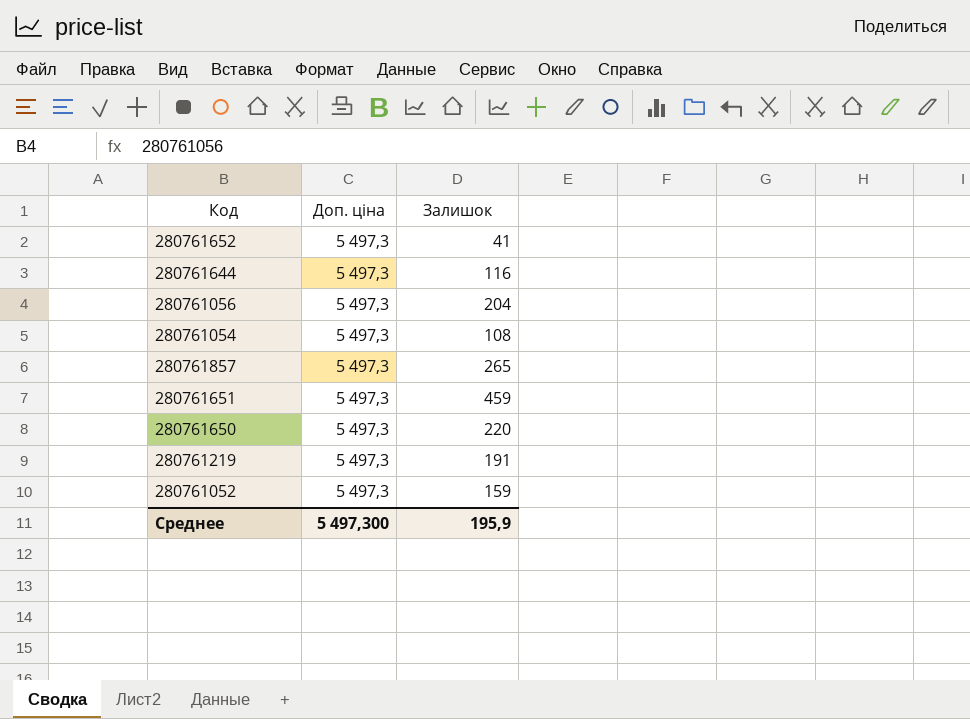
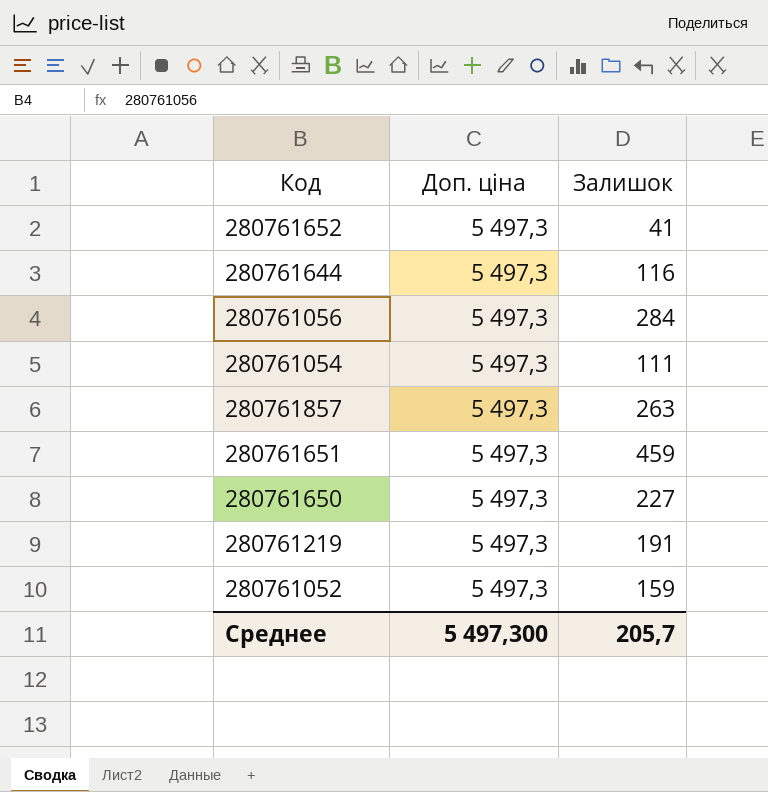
280761056 | Залишок: 204 -> 284
280761054 | Залишок: 108 -> 111
280761857 | Залишок: 265 -> 263
280761650 | Залишок: 220 -> 227
Среднее | Залишок: 195,9 -> 205,7

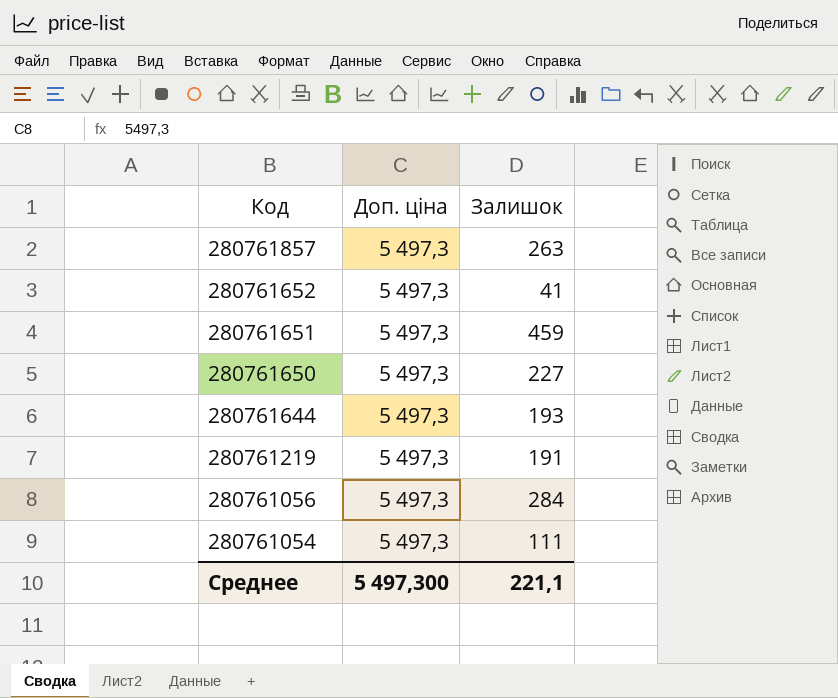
row order: none -> Код descending
row 280761052: 5 497,3 | 159 -> none
280761644 | Залишок: 116 -> 193
Среднее | Залишок: 205,7 -> 221,1

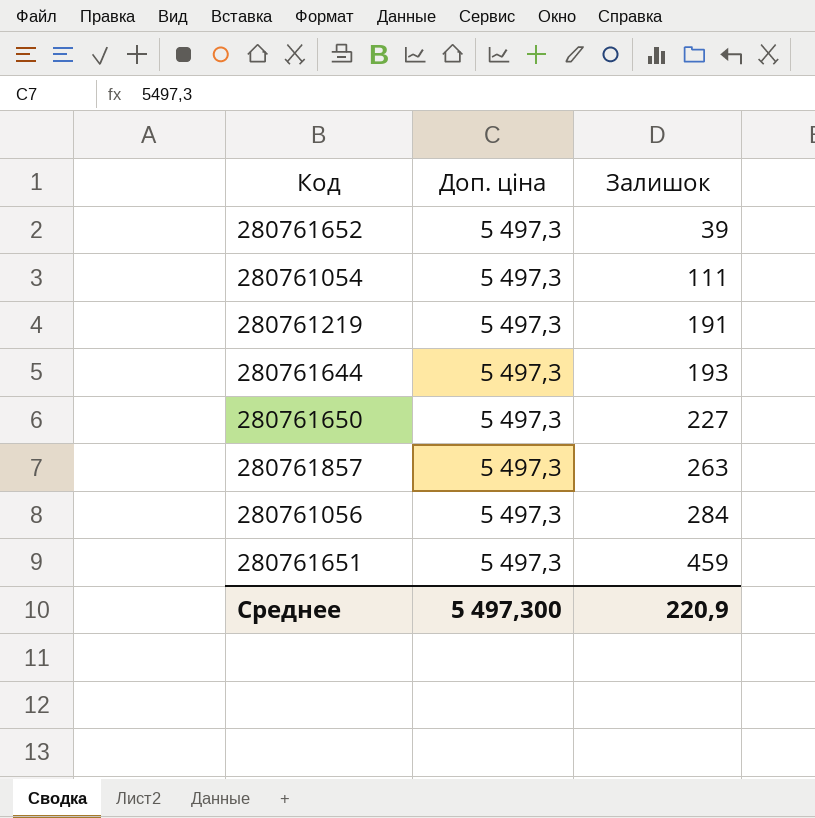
row order: Код descending -> Залишок ascending
280761652 | Залишок: 41 -> 39
Среднее | Залишок: 221,1 -> 220,9

